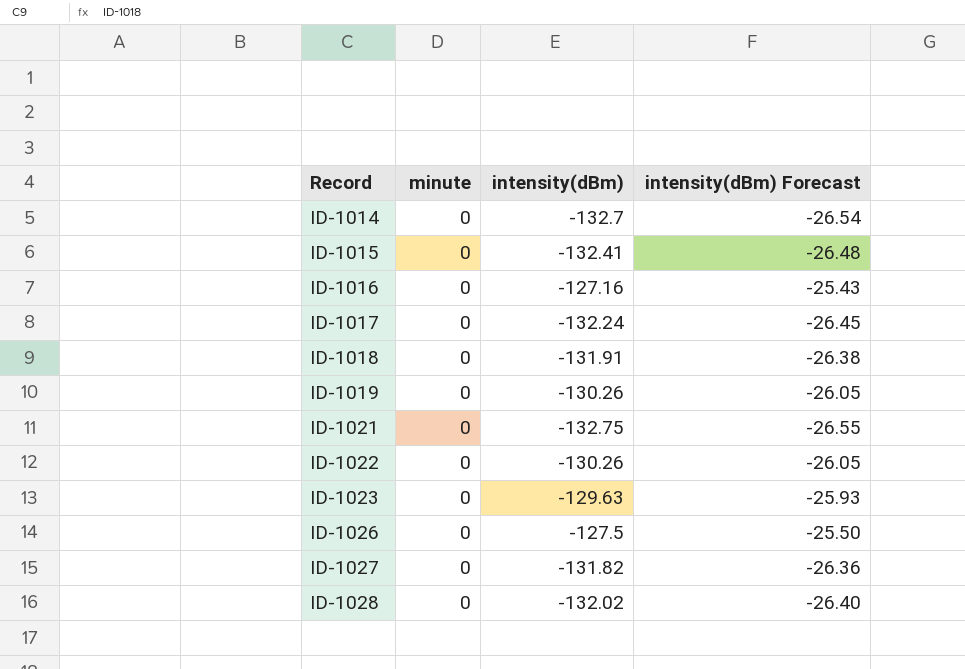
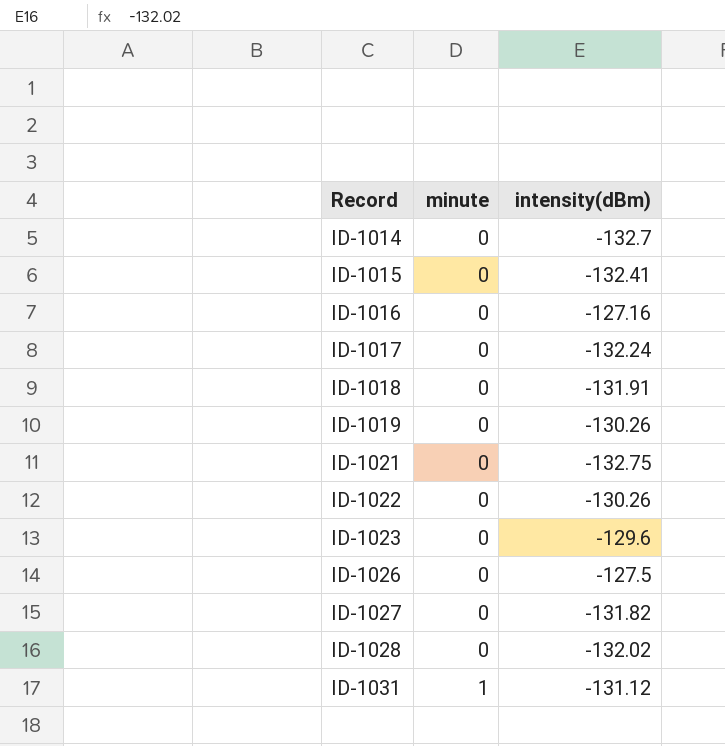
column intensity(dBm) Forecast | formula: [intensity(dBm)] * 0.2 -> none
ID-1023 | intensity(dBm): -129.63 -> -129.6
row ID-1031: none -> 1 | -131.12

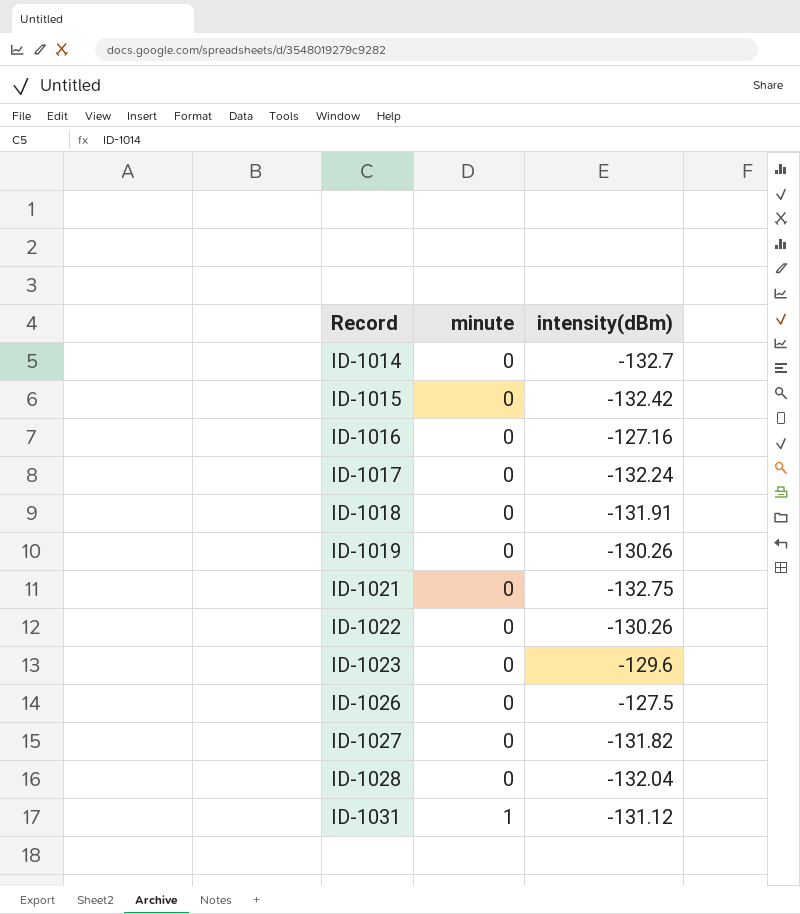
ID-1015 | intensity(dBm): -132.41 -> -132.42
ID-1028 | intensity(dBm): -132.02 -> -132.04

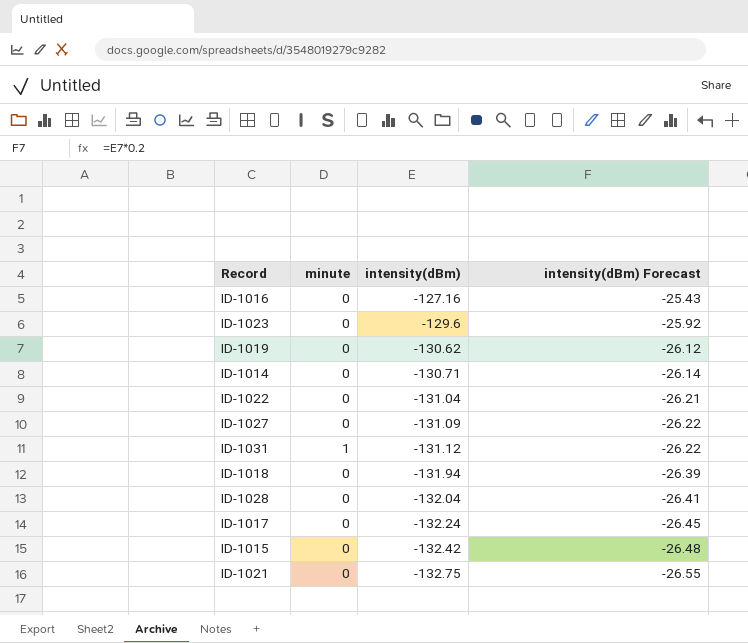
row order: Record ascending -> intensity(dBm) descending
column intensity(dBm) Forecast | formula: none -> [intensity(dBm)] * 0.2
row ID-1026: 0 | -127.5 -> none
ID-1019 | intensity(dBm): -130.26 -> -130.62
ID-1014 | intensity(dBm): -132.7 -> -130.71
ID-1022 | intensity(dBm): -130.26 -> -131.04
ID-1027 | intensity(dBm): -131.82 -> -131.09
ID-1018 | intensity(dBm): -131.91 -> -131.94

